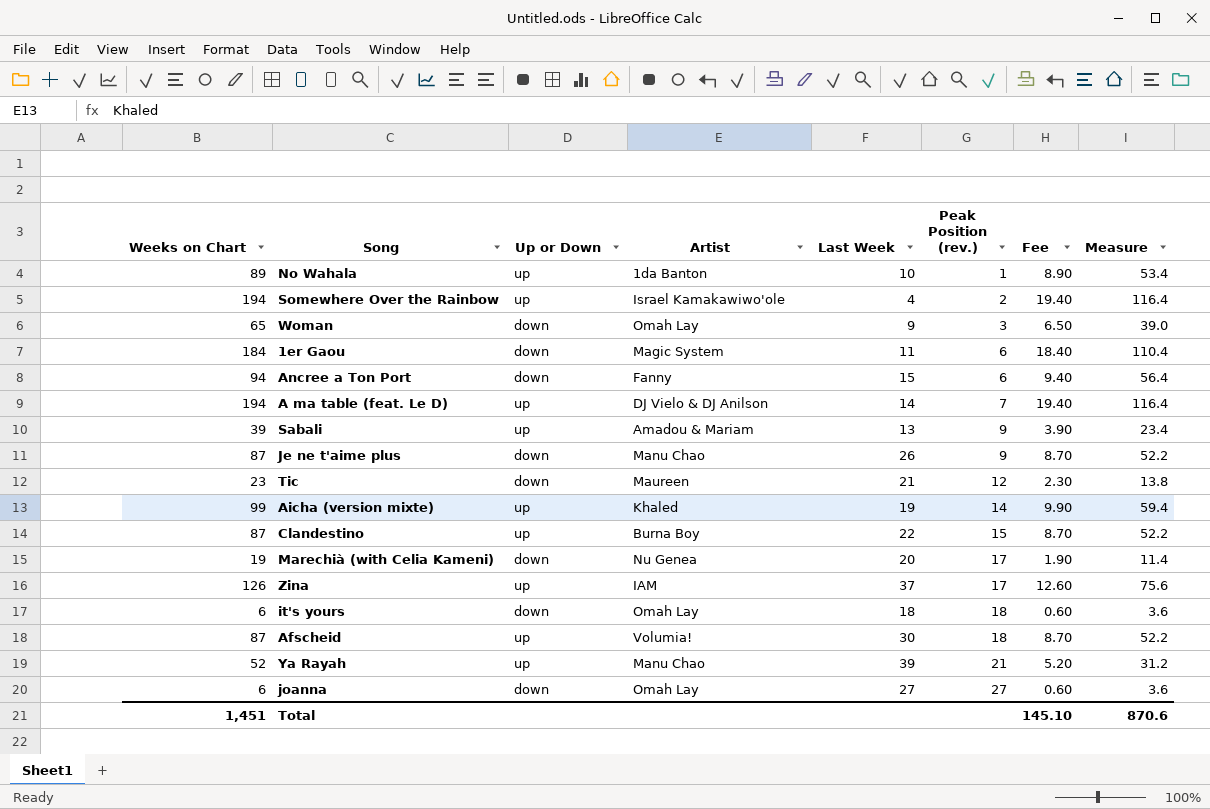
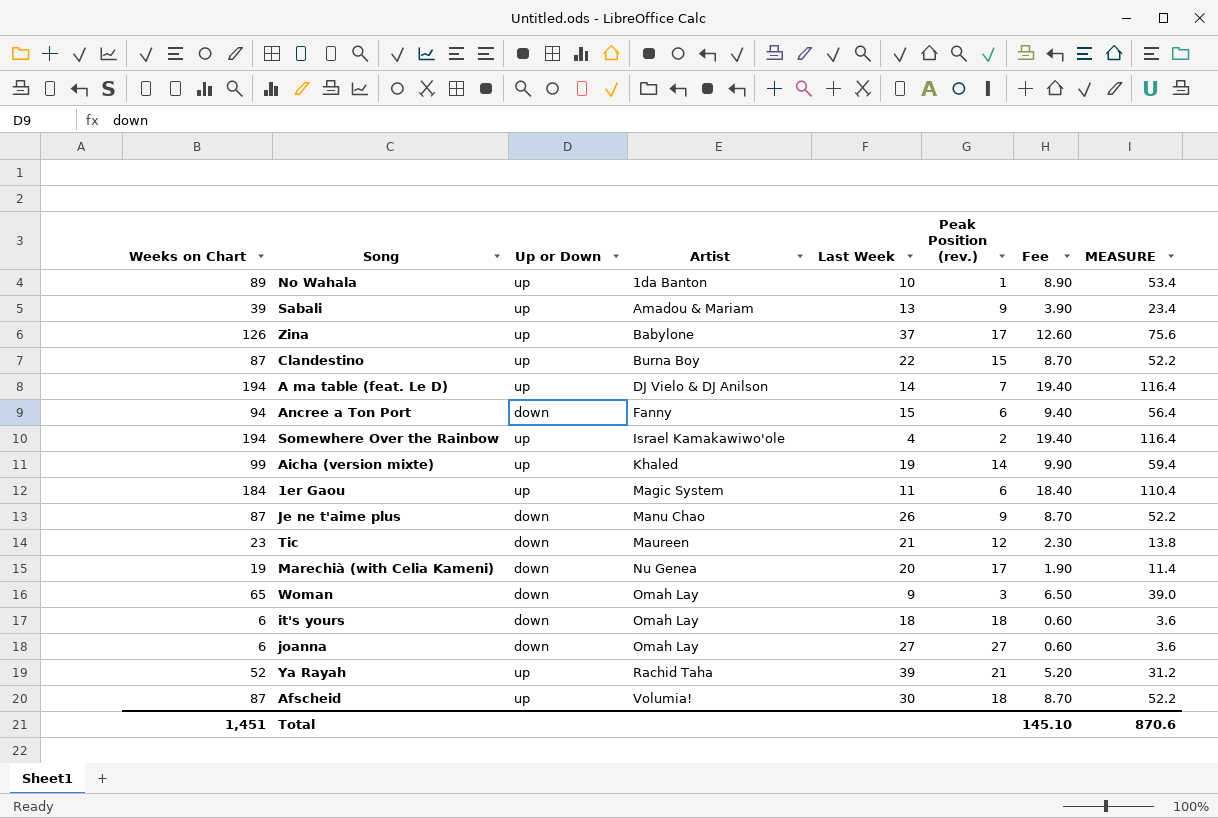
row order: Peak Position (rev.) ascending -> Artist ascending
column name: Measure -> MEASURE
Zina | Artist: IAM -> Babylone
1er Gaou | Up or Down: down -> up
Ya Rayah | Artist: Manu Chao -> Rachid Taha

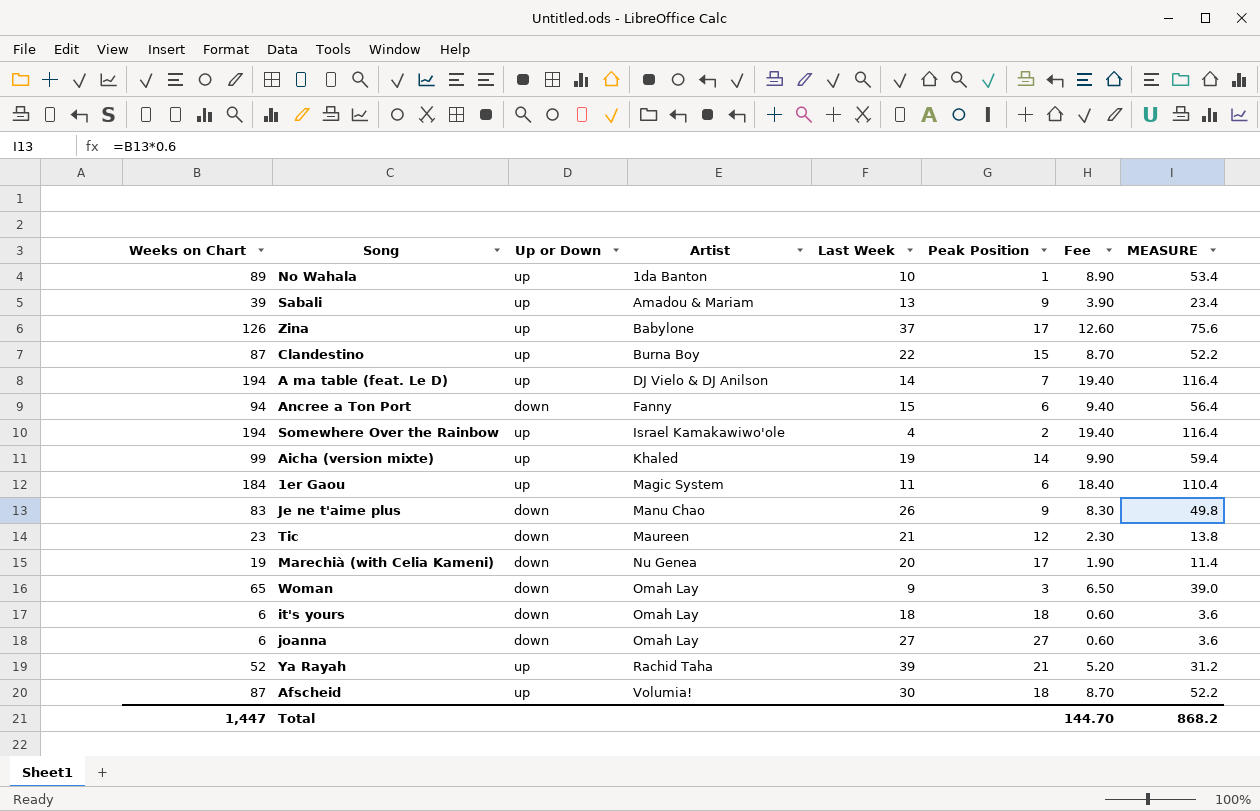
column name: Peak Position (rev.) -> Peak Position
Je ne t'aime plus | Weeks on Chart: 87 -> 83
Je ne t'aime plus | Fee: 8.70 -> 8.30
Je ne t'aime plus | MEASURE: 52.2 -> 49.8
Total | Weeks on Chart: 1,451 -> 1,447
Total | Fee: 145.10 -> 144.70
Total | MEASURE: 870.6 -> 868.2

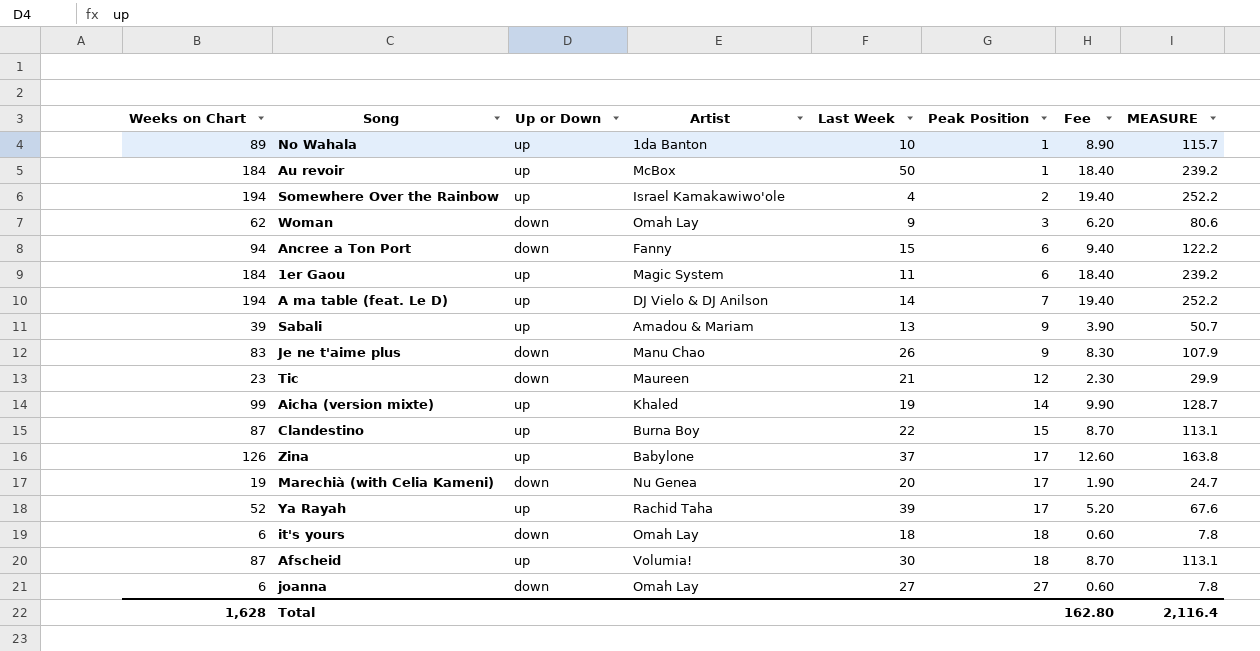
row order: Artist ascending -> Peak Position ascending
column MEASURE | formula: [Weeks on Chart] * 0.6 -> [Weeks on Chart] * 1.3
row Au revoir: none -> 184 | up | McBox | 50 | 1 | 18.40 | 239.2
Woman | Weeks on Chart: 65 -> 62
Woman | Fee: 6.50 -> 6.20
Ya Rayah | Peak Position: 21 -> 17
Total | Weeks on Chart: 1,447 -> 1,628
Total | Fee: 144.70 -> 162.80
Total | MEASURE: 868.2 -> 2,116.4

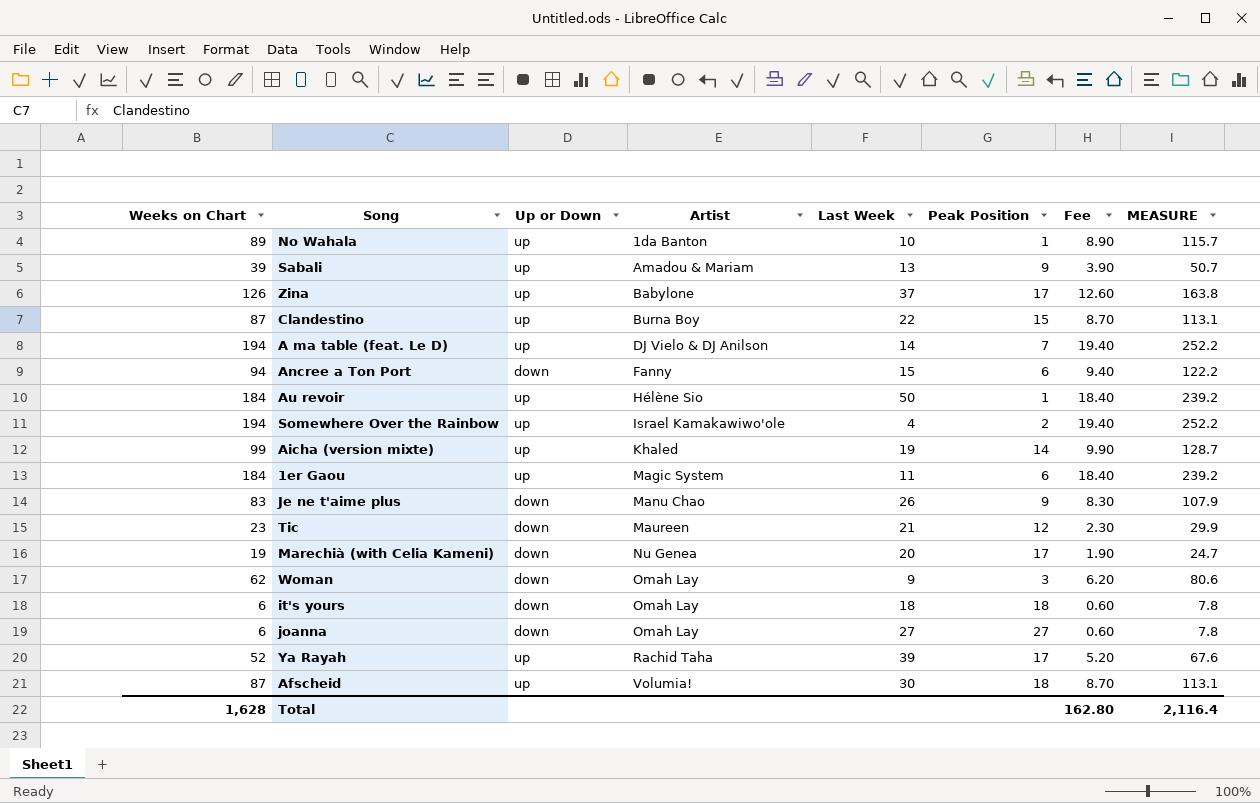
row order: Peak Position ascending -> Artist ascending
Au revoir | Artist: McBox -> Hélène Sio

